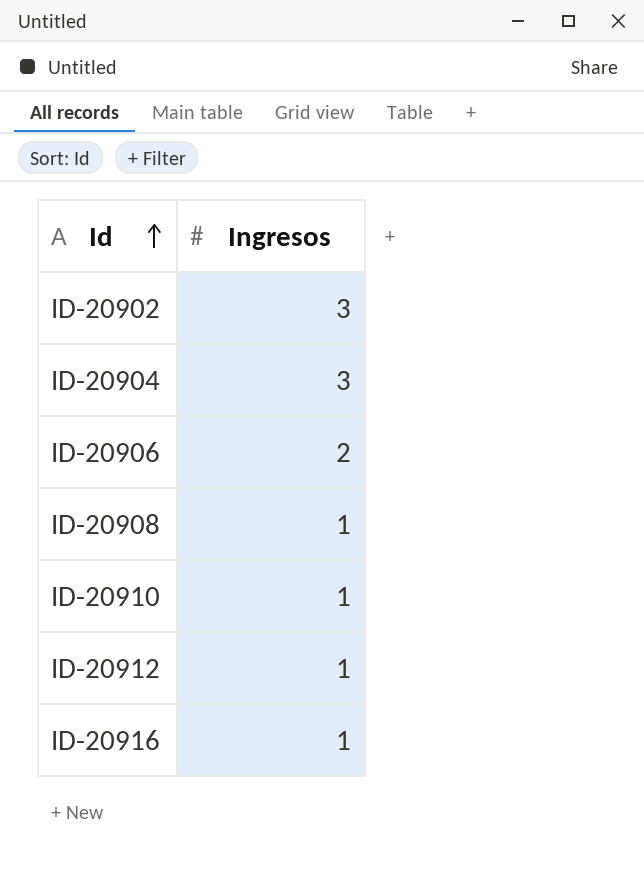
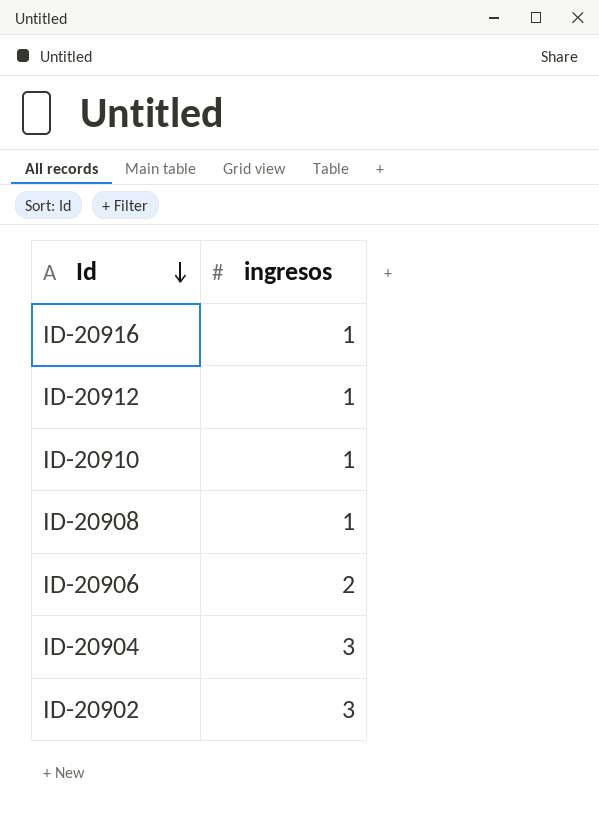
row order: Id ascending -> Id descending
column name: Ingresos -> ingresos

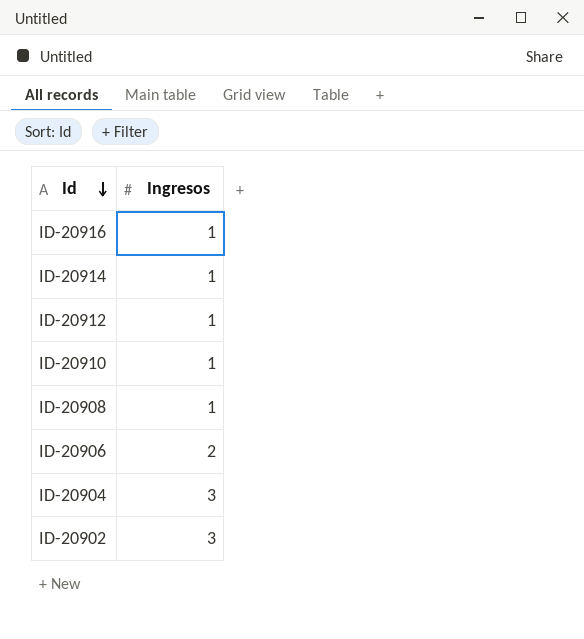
column name: ingresos -> Ingresos
row ID-20914: none -> 1

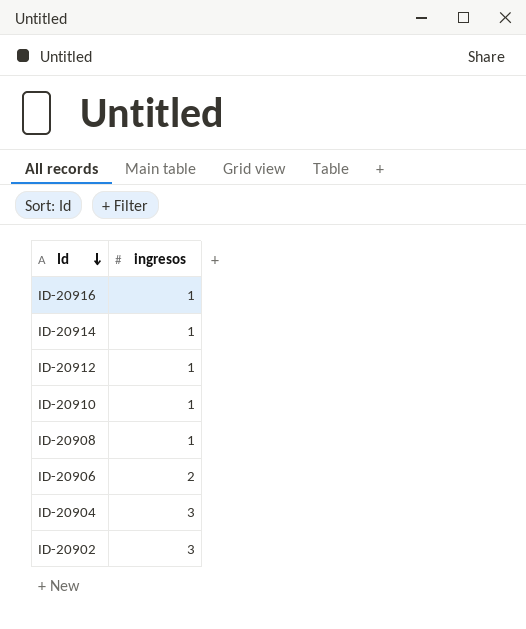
column name: Ingresos -> ingresos

